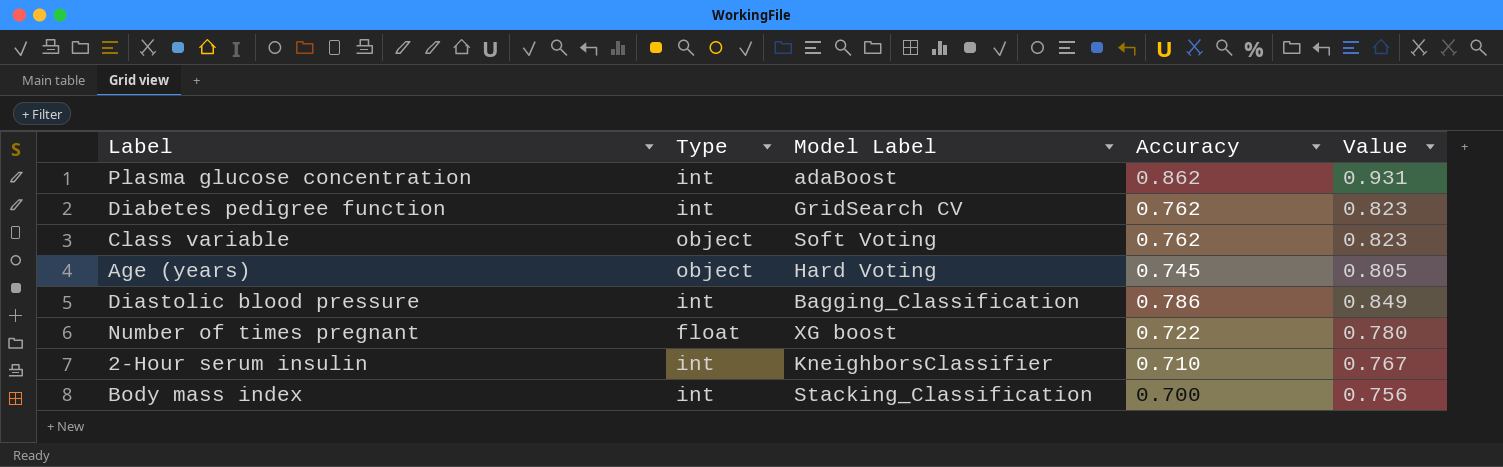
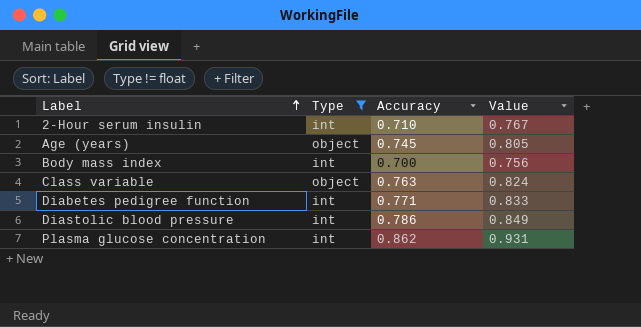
filter: none -> Type != float
row order: none -> Label ascending
column Model Label | position: 3 -> none
Class variable | Accuracy: 0.762 -> 0.763
Class variable | Value: 0.823 -> 0.824
Diabetes pedigree function | Accuracy: 0.762 -> 0.771
Diabetes pedigree function | Value: 0.823 -> 0.833

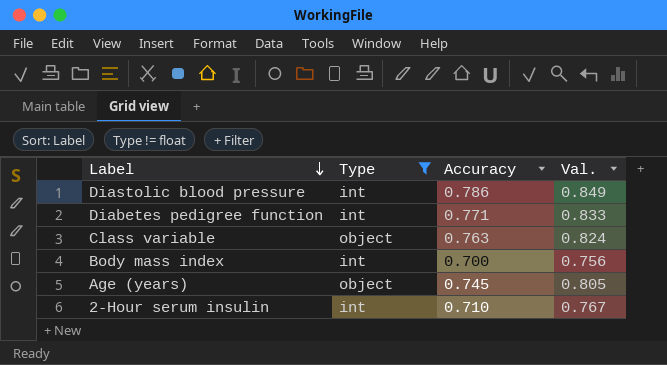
row order: Label ascending -> Label descending
column name: Value -> Val.
row Plasma glucose concentration: int | 0.862 | 0.931 -> none

